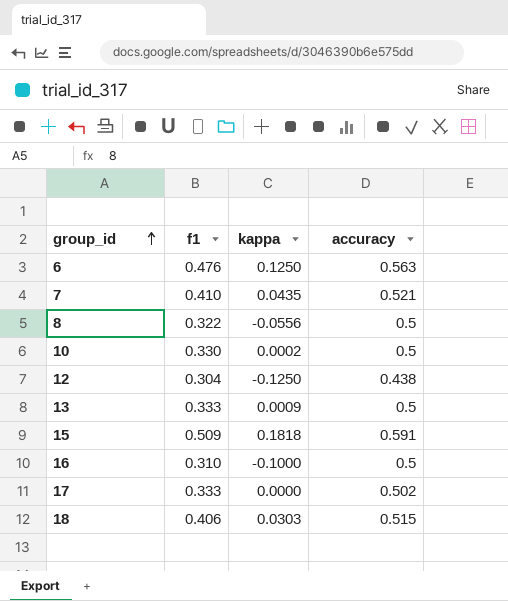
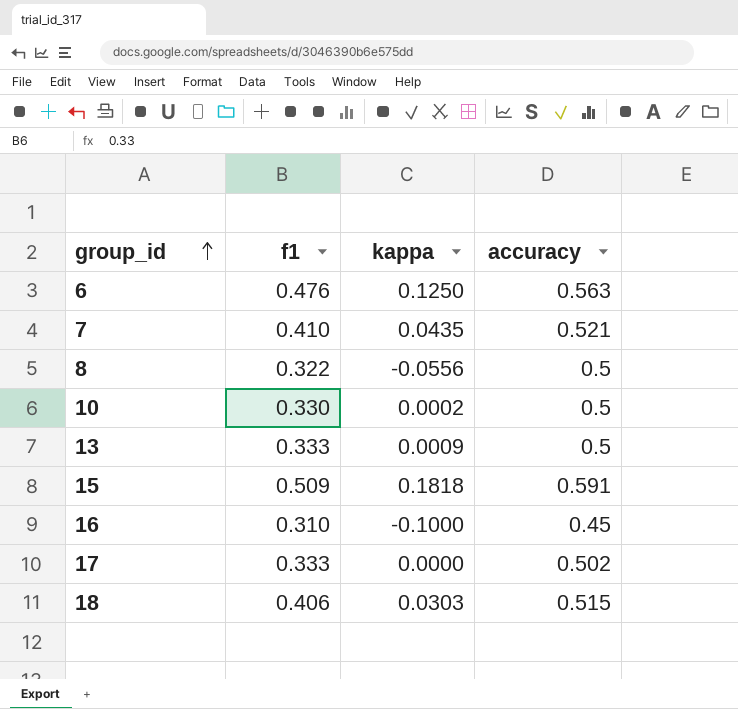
row 12: 0.304 | -0.1250 | 0.438 -> none
16 | accuracy: 0.5 -> 0.45

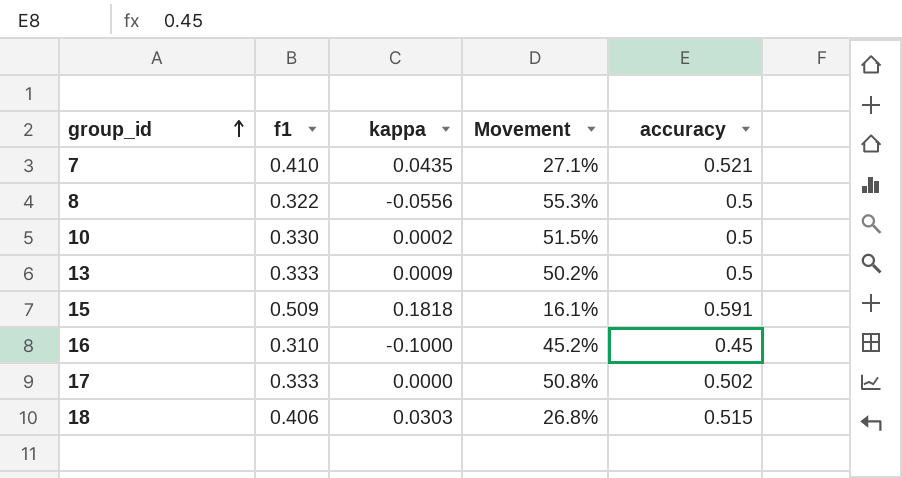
column Movement | formula: none -> ([accuracy] - [f1]) / [f1]
row 6: 0.476 | 0.1250 | 0.563 -> none

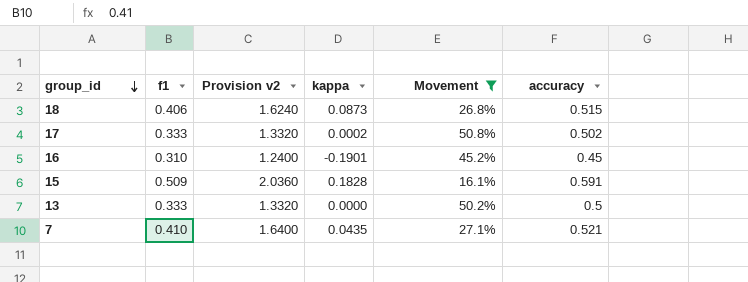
filter: none -> Movement <= 50.8%
row order: group_id ascending -> group_id descending
column Provision v2 | formula: none -> [f1] * 4
18 | kappa: 0.0303 -> 0.0873
17 | kappa: 0.0000 -> 0.0002
16 | kappa: -0.1000 -> -0.1901
15 | kappa: 0.1818 -> 0.1828
13 | kappa: 0.0009 -> 0.0000

